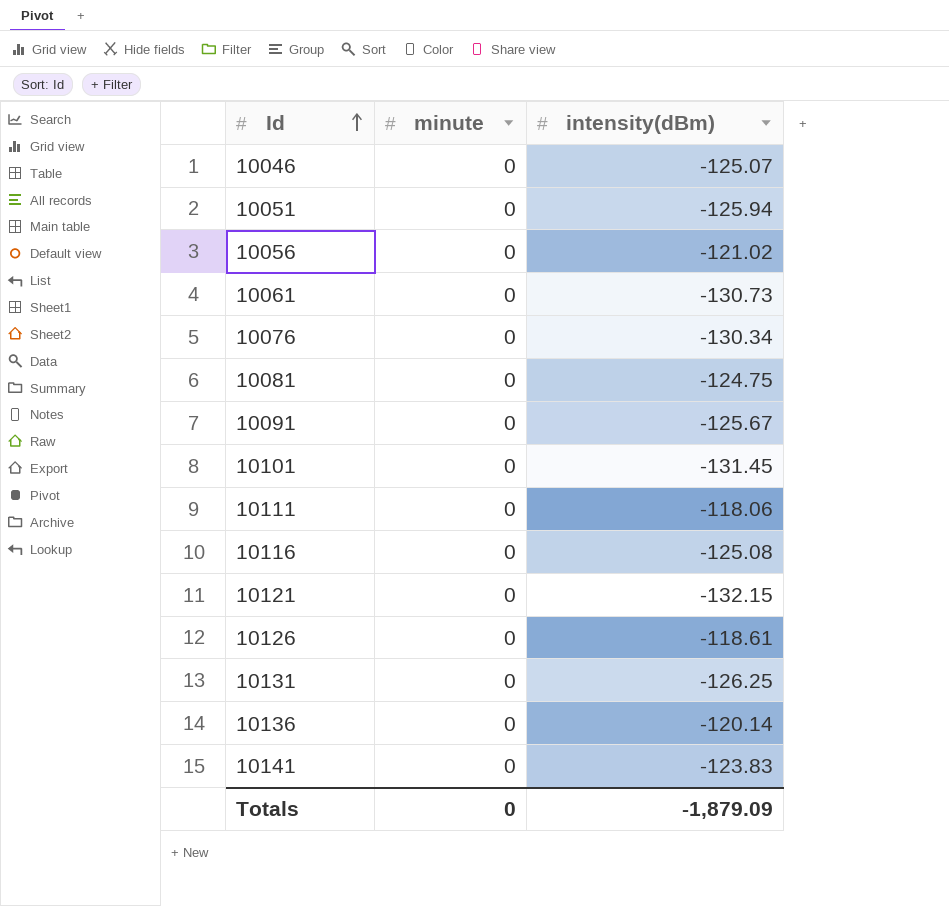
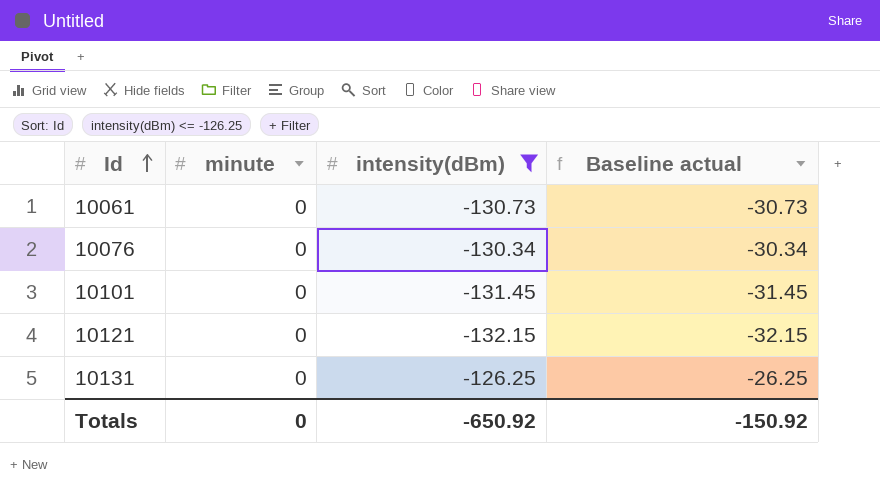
filter: none -> intensity(dBm) <= -126.25
column Baseline actual | formula: none -> [intensity(dBm)] + 100
Totals | intensity(dBm): -1,879.09 -> -650.92

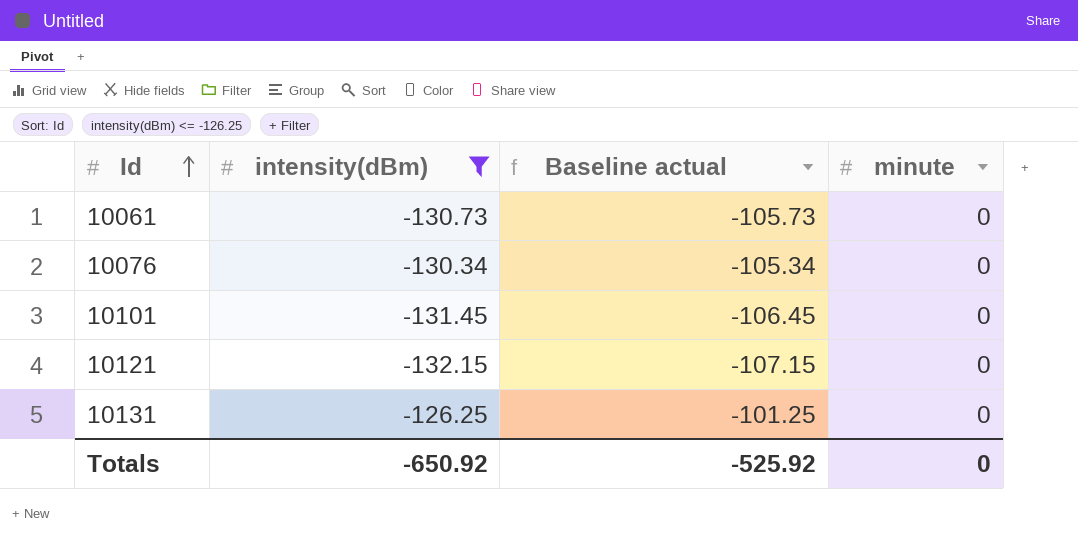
column Baseline actual | formula: [intensity(dBm)] + 100 -> [intensity(dBm)] + 25
column minute | position: 2 -> 4
Totals | Baseline actual: -150.92 -> -525.92

